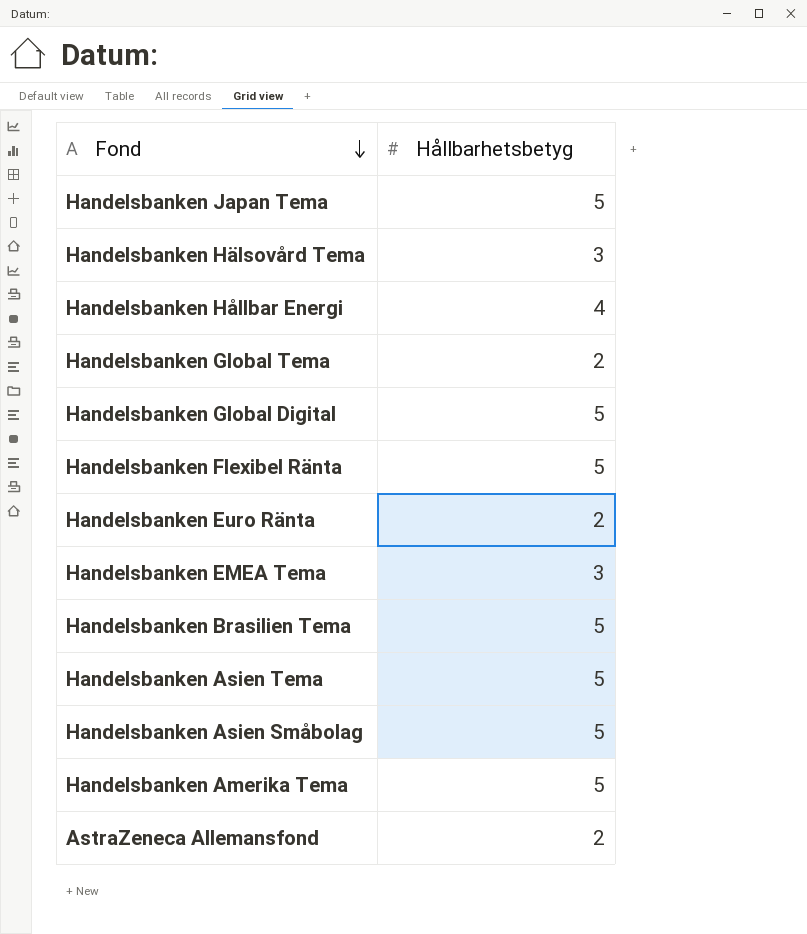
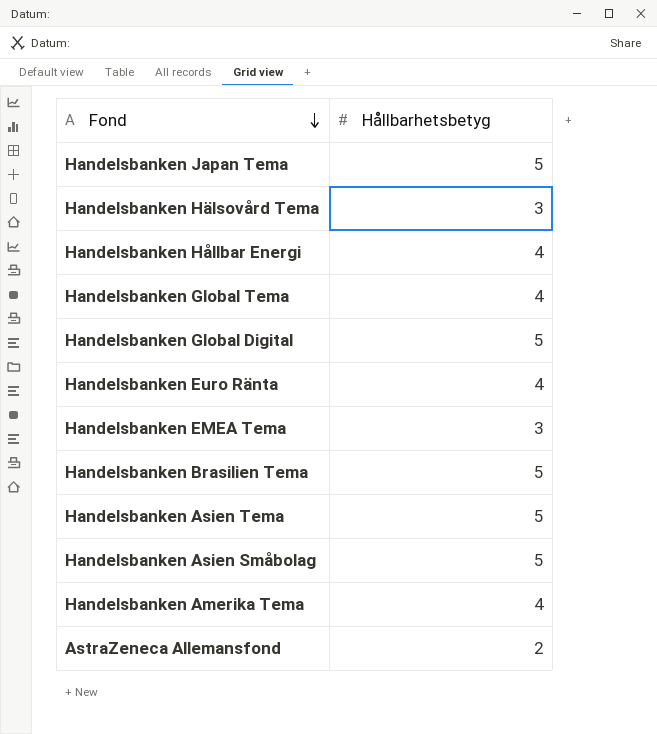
row Handelsbanken Flexibel Ränta: 5 -> none
Handelsbanken Global Tema | Hållbarhetsbetyg: 2 -> 4
Handelsbanken Euro Ränta | Hållbarhetsbetyg: 2 -> 4
Handelsbanken Amerika Tema | Hållbarhetsbetyg: 5 -> 4

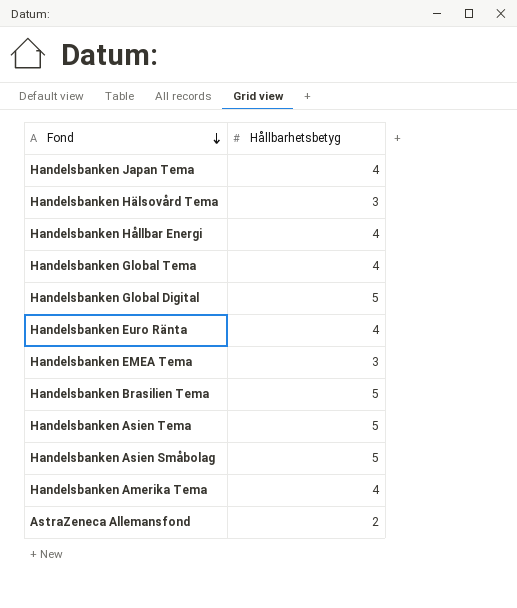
Handelsbanken Japan Tema | Hållbarhetsbetyg: 5 -> 4

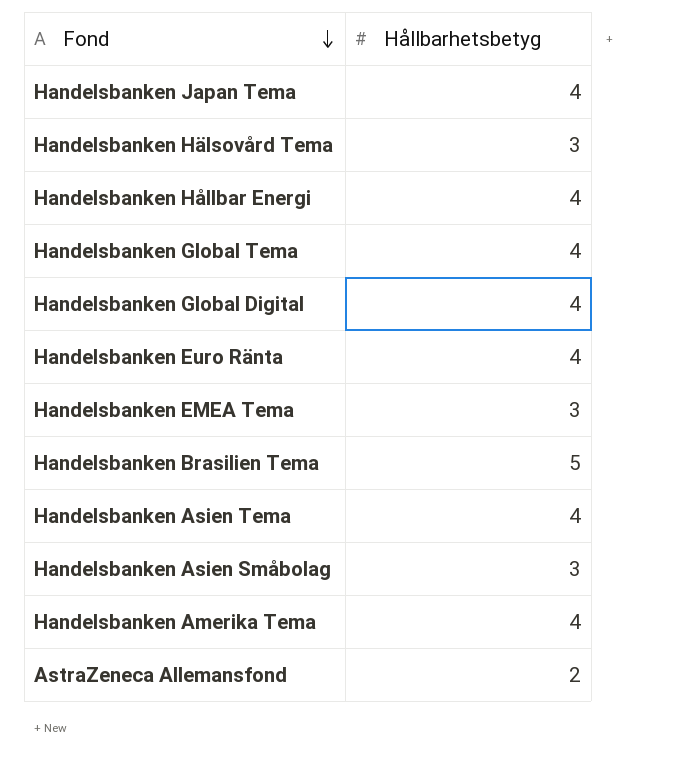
Handelsbanken Global Digital | Hållbarhetsbetyg: 5 -> 4
Handelsbanken Asien Tema | Hållbarhetsbetyg: 5 -> 4
Handelsbanken Asien Småbolag | Hållbarhetsbetyg: 5 -> 3

